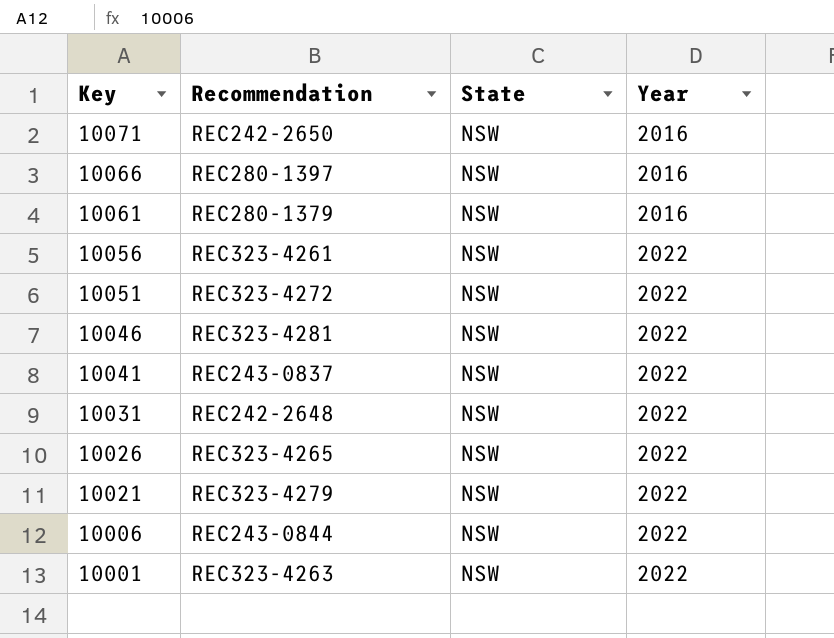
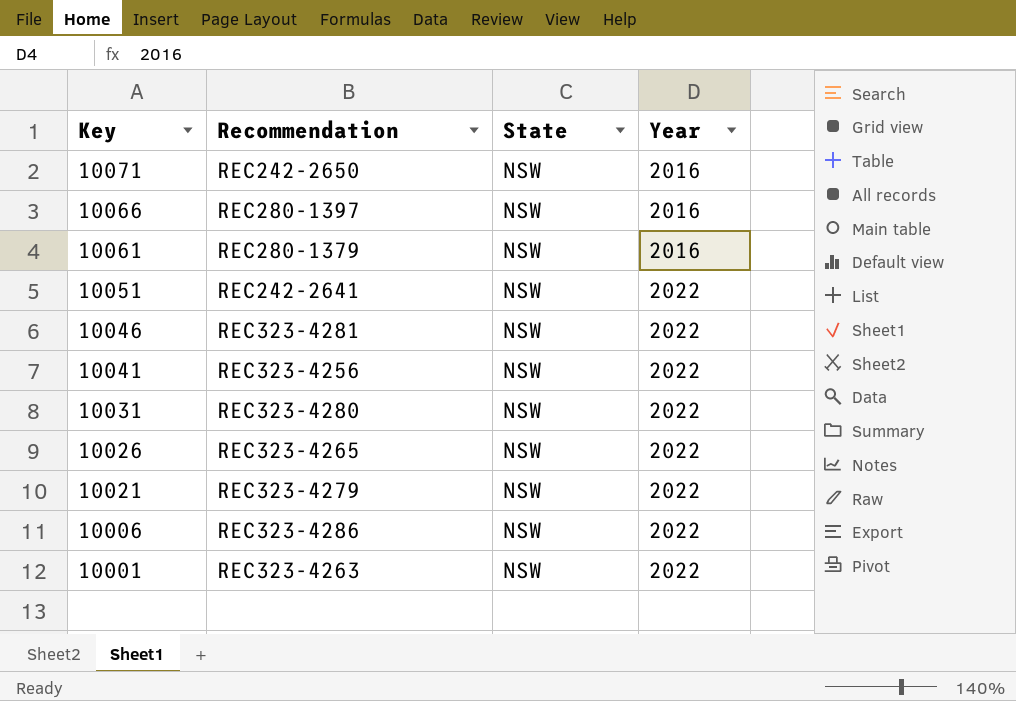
row 10056: REC323-4261 | NSW | 2022 -> none
10051 | Recommendation: REC323-4272 -> REC242-2641
10041 | Recommendation: REC243-0837 -> REC323-4256
10031 | Recommendation: REC242-2648 -> REC323-4280
10006 | Recommendation: REC243-0844 -> REC323-4286

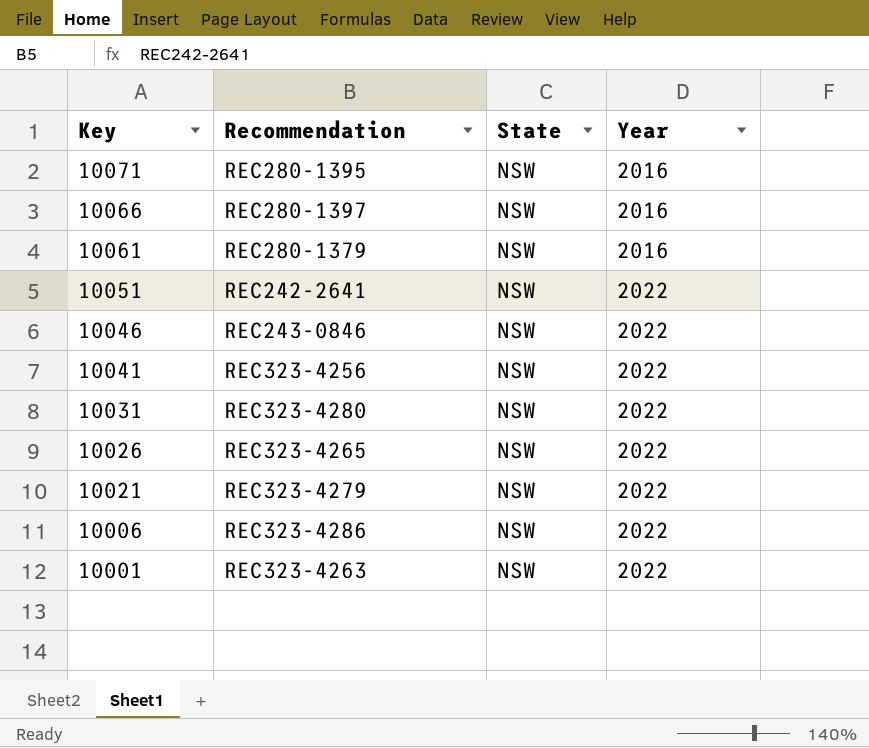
10071 | Recommendation: REC242-2650 -> REC280-1395
10046 | Recommendation: REC323-4281 -> REC243-0846

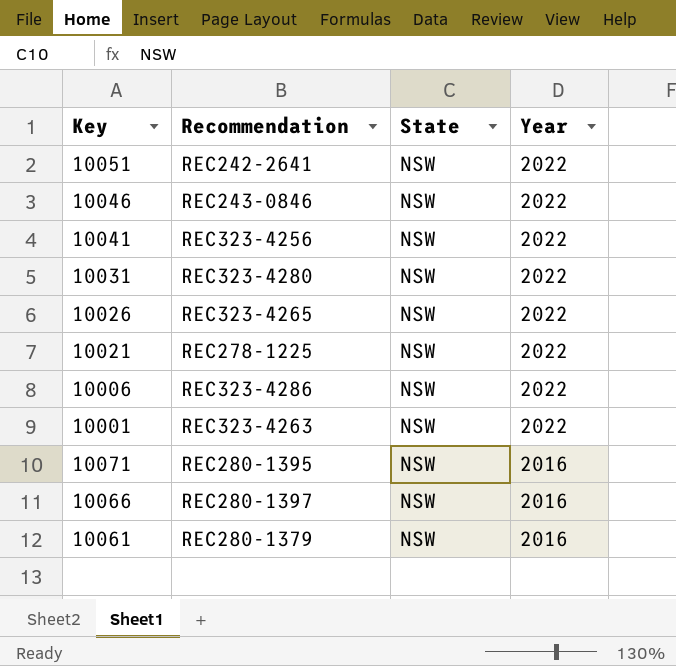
row order: Key descending -> Year descending
10021 | Recommendation: REC323-4279 -> REC278-1225

